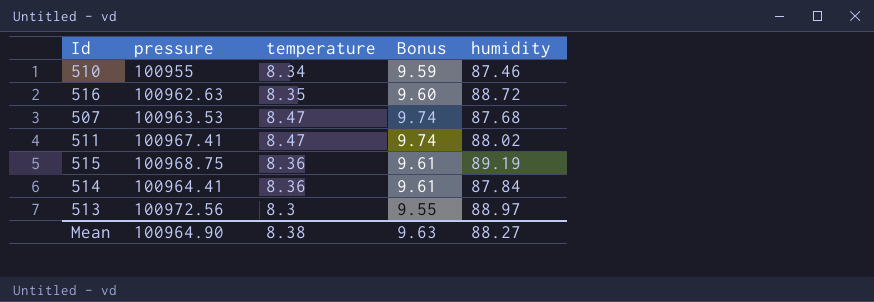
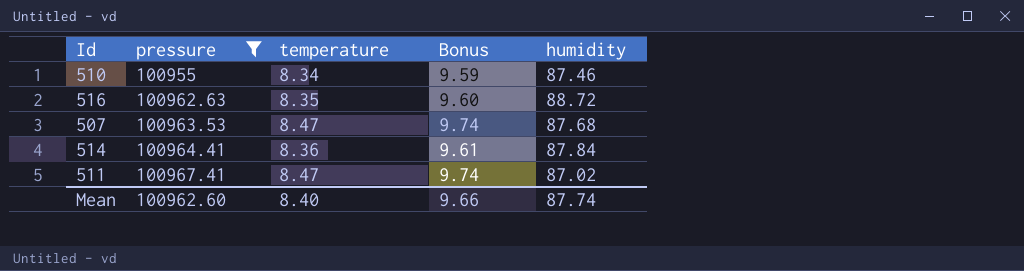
filter: none -> pressure <= 100967.41
row order: none -> pressure ascending
511 | humidity: 88.02 -> 87.02
Mean | pressure: 100964.90 -> 100962.60
Mean | temperature: 8.38 -> 8.40
Mean | Bonus: 9.63 -> 9.66
Mean | humidity: 88.27 -> 87.74

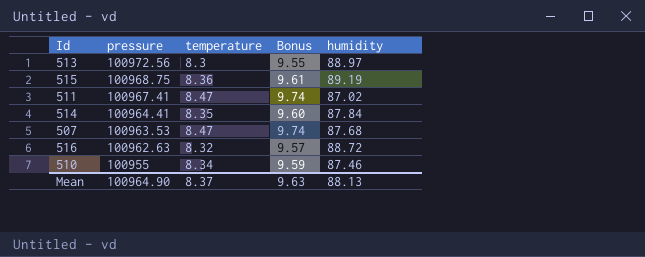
filter: pressure <= 100967.41 -> none
row order: pressure ascending -> pressure descending
514 | temperature: 8.36 -> 8.35
514 | Bonus: 9.61 -> 9.60
516 | temperature: 8.35 -> 8.32
516 | Bonus: 9.60 -> 9.57
Mean | pressure: 100962.60 -> 100964.90
Mean | temperature: 8.40 -> 8.37
Mean | Bonus: 9.66 -> 9.63
Mean | humidity: 87.74 -> 88.13

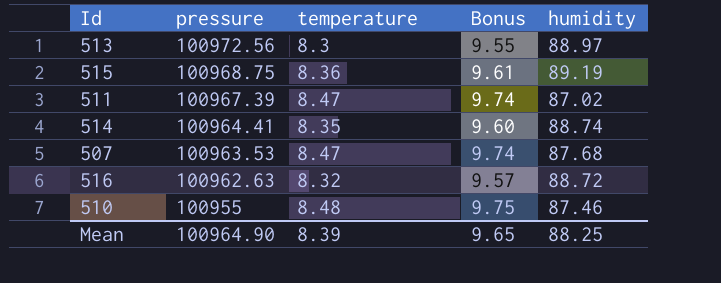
511 | pressure: 100967.41 -> 100967.39
514 | humidity: 87.84 -> 88.74
510 | temperature: 8.34 -> 8.48
510 | Bonus: 9.59 -> 9.75
Mean | temperature: 8.37 -> 8.39
Mean | Bonus: 9.63 -> 9.65
Mean | humidity: 88.13 -> 88.25

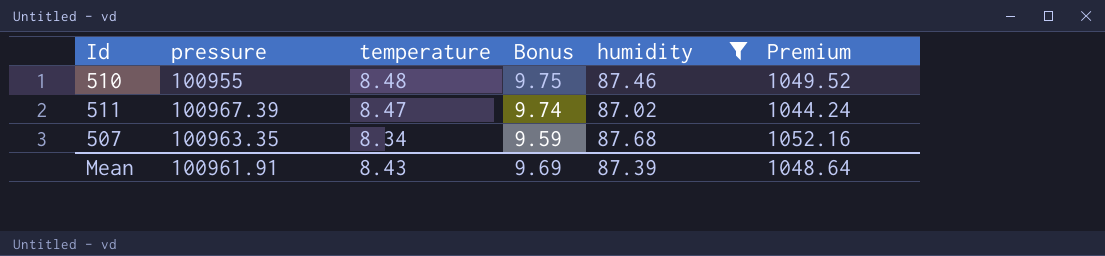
filter: none -> humidity <= 87.68
row order: pressure descending -> temperature descending
column Premium | formula: none -> [humidity] * 12
507 | pressure: 100963.53 -> 100963.35
507 | temperature: 8.47 -> 8.34
507 | Bonus: 9.74 -> 9.59
Mean | pressure: 100964.90 -> 100961.91
Mean | temperature: 8.39 -> 8.43
Mean | Bonus: 9.65 -> 9.69
Mean | humidity: 88.25 -> 87.39

